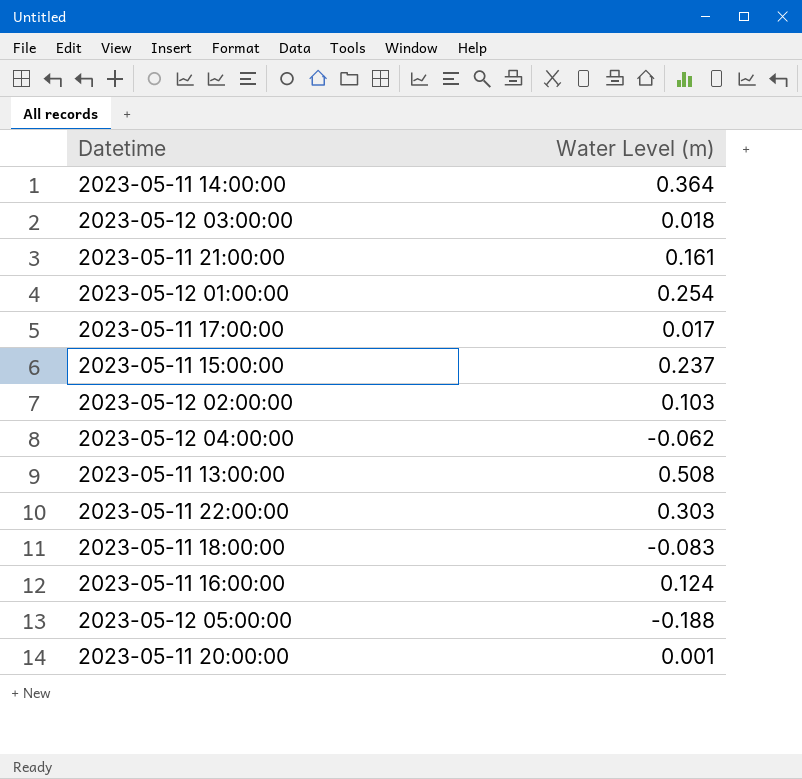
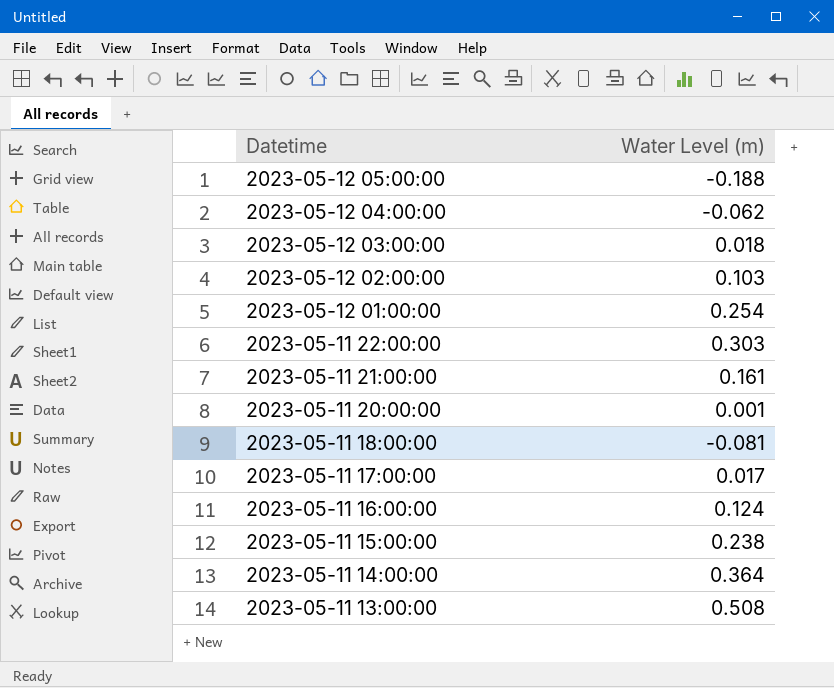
row order: none -> Datetime descending
2023-05-11 18:00:00 | Water Level (m): -0.083 -> -0.081
2023-05-11 15:00:00 | Water Level (m): 0.237 -> 0.238

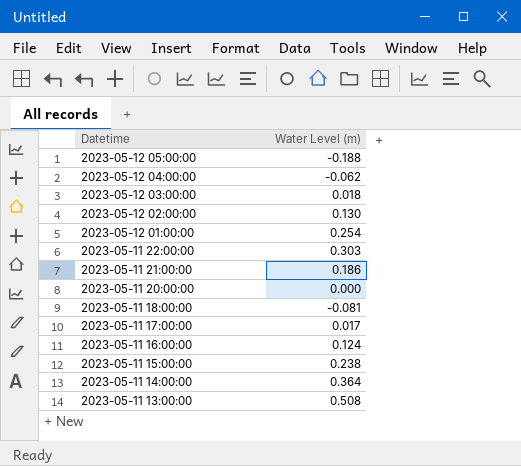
2023-05-12 02:00:00 | Water Level (m): 0.103 -> 0.130
2023-05-11 21:00:00 | Water Level (m): 0.161 -> 0.186
2023-05-11 20:00:00 | Water Level (m): 0.001 -> 0.000

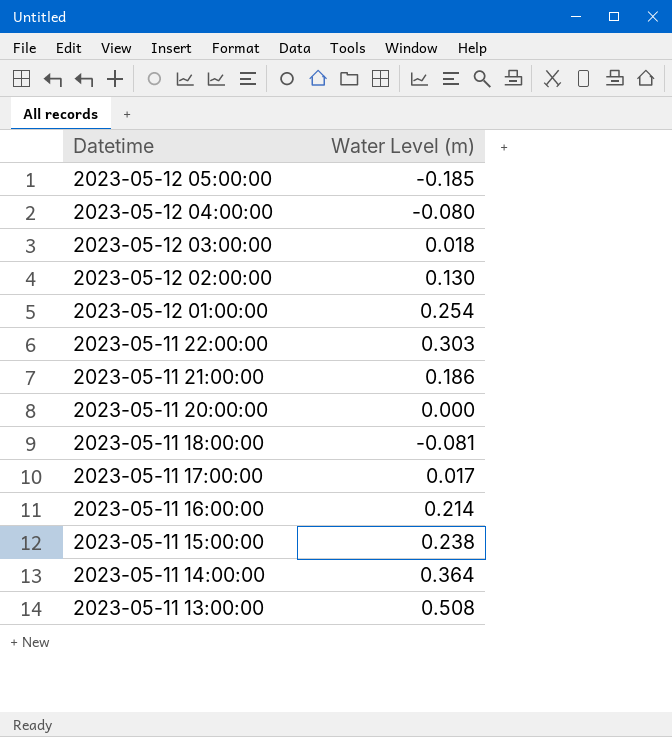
2023-05-12 05:00:00 | Water Level (m): -0.188 -> -0.185
2023-05-12 04:00:00 | Water Level (m): -0.062 -> -0.080
2023-05-11 16:00:00 | Water Level (m): 0.124 -> 0.214

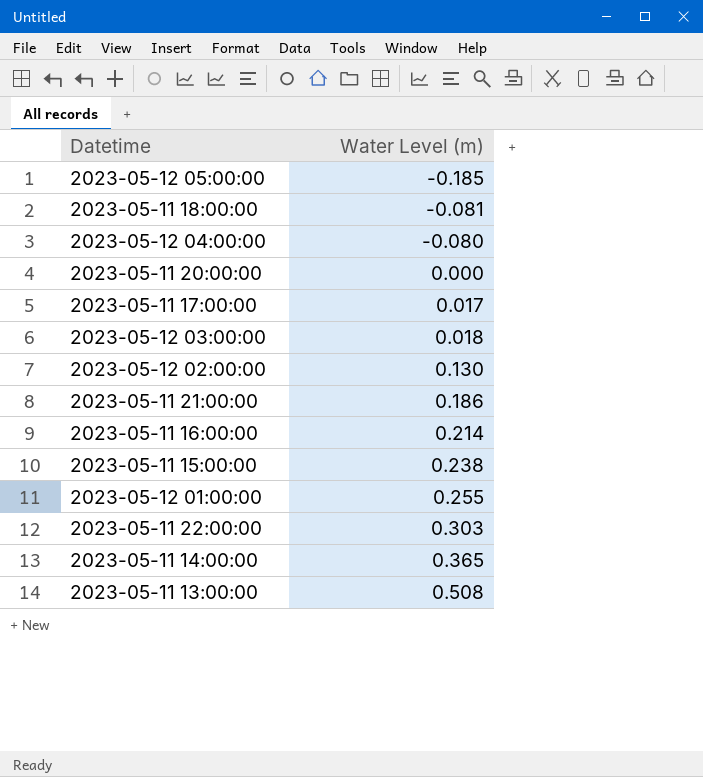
row order: Datetime descending -> Water Level (m) ascending
2023-05-12 01:00:00 | Water Level (m): 0.254 -> 0.255
2023-05-11 14:00:00 | Water Level (m): 0.364 -> 0.365

